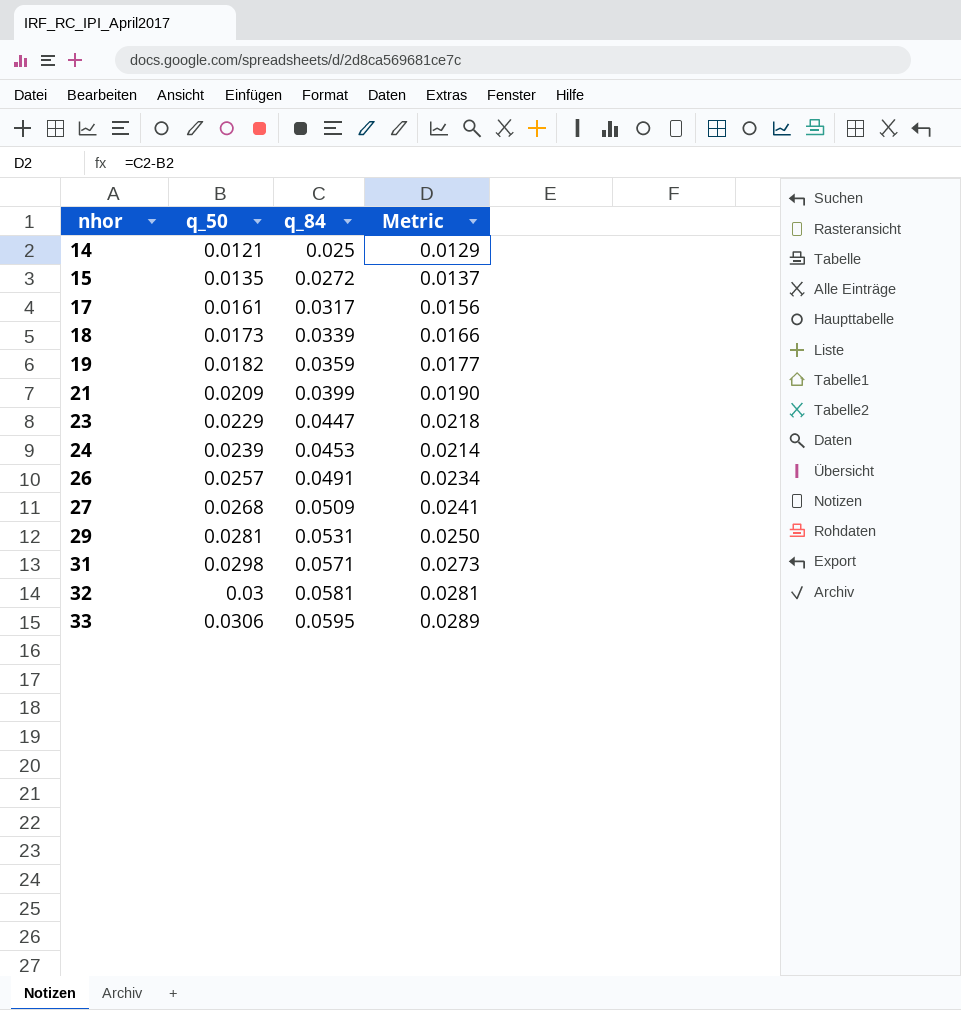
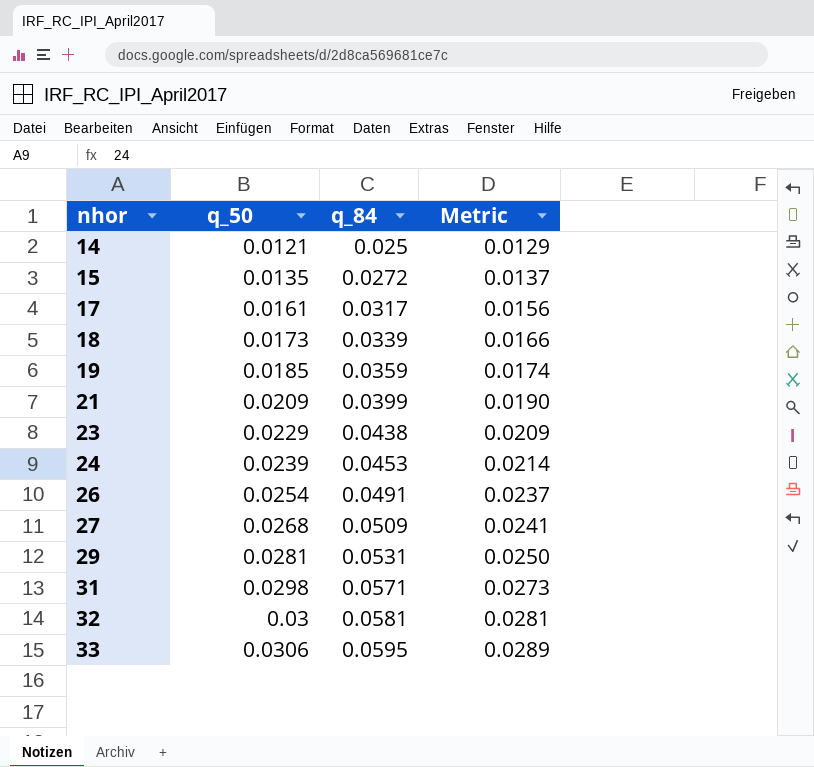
19 | q_50: 0.0182 -> 0.0185
19 | Metric: 0.0177 -> 0.0174
23 | q_84: 0.0447 -> 0.0438
23 | Metric: 0.0218 -> 0.0209
26 | q_50: 0.0257 -> 0.0254
26 | Metric: 0.0234 -> 0.0237

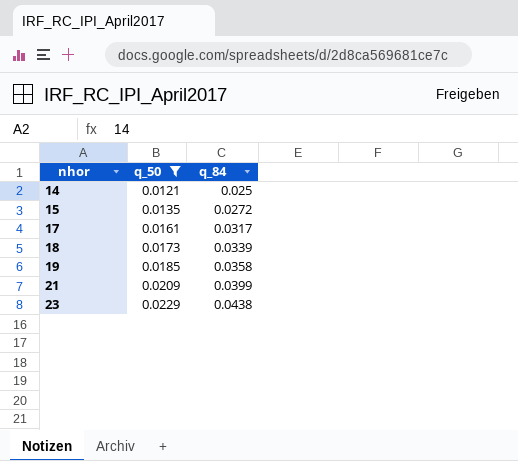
filter: none -> q_50 <= 0.0229
column Metric | formula: [q_84] - [q_50] -> none
19 | q_84: 0.0359 -> 0.0358

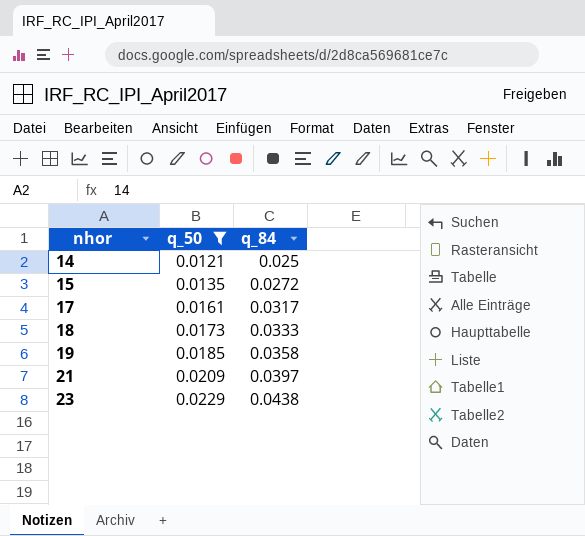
18 | q_84: 0.0339 -> 0.0333
21 | q_84: 0.0399 -> 0.0397

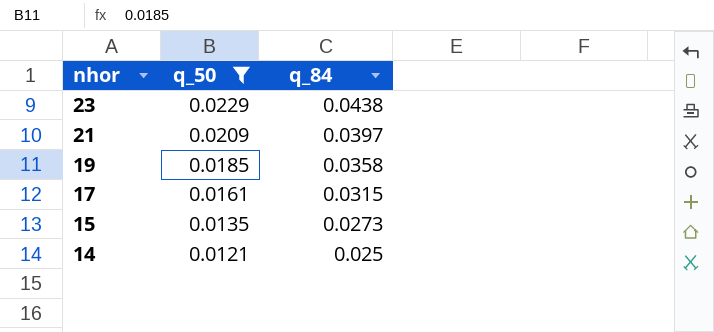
row order: nhor ascending -> nhor descending
row 18: 0.0173 | 0.0333 -> none
17 | q_84: 0.0317 -> 0.0315
15 | q_84: 0.0272 -> 0.0273

